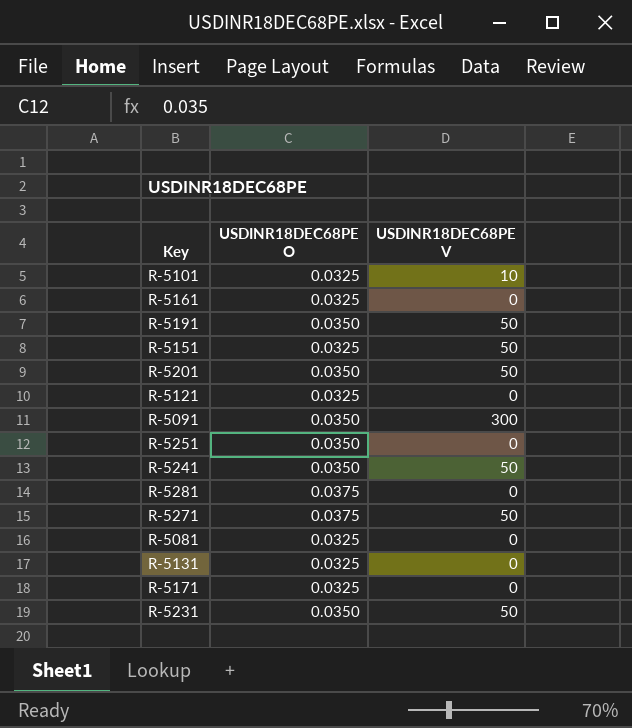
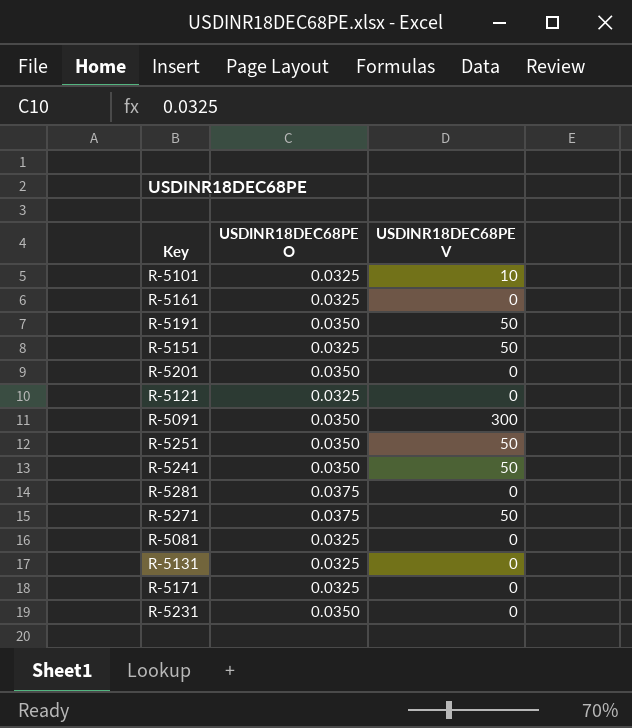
R-5201 | USDINR18DEC68PE V: 50 -> 0
R-5251 | USDINR18DEC68PE V: 0 -> 50
R-5231 | USDINR18DEC68PE V: 50 -> 0

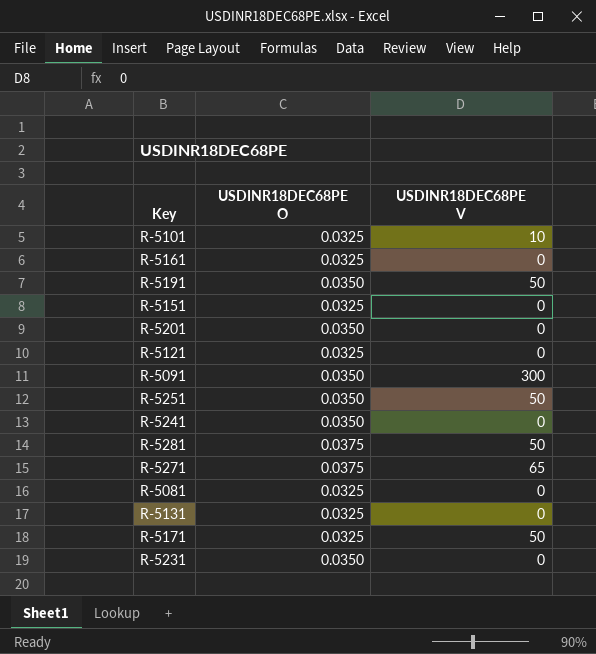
R-5151 | USDINR18DEC68PE V: 50 -> 0
R-5241 | USDINR18DEC68PE V: 50 -> 0
R-5281 | USDINR18DEC68PE V: 0 -> 50
R-5271 | USDINR18DEC68PE V: 50 -> 65
R-5171 | USDINR18DEC68PE V: 0 -> 50

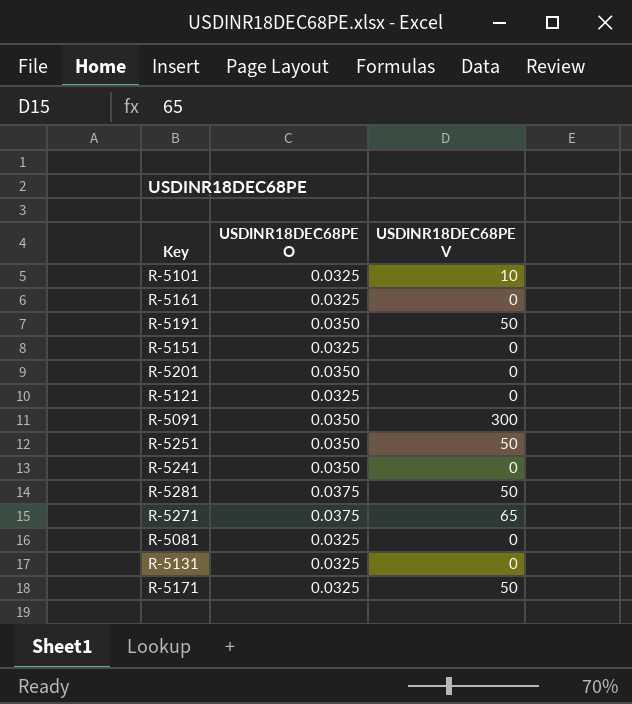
row R-5231: 0.0350 | 0 -> none

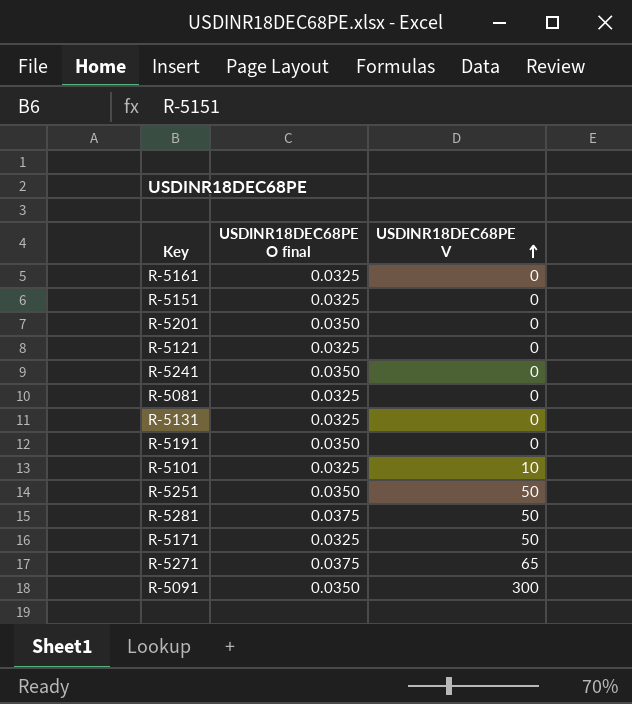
row order: none -> USDINR18DEC68PE V ascending
column name: USDINR18DEC68PE O -> USDINR18DEC68PE O final
R-5191 | USDINR18DEC68PE V: 50 -> 0

